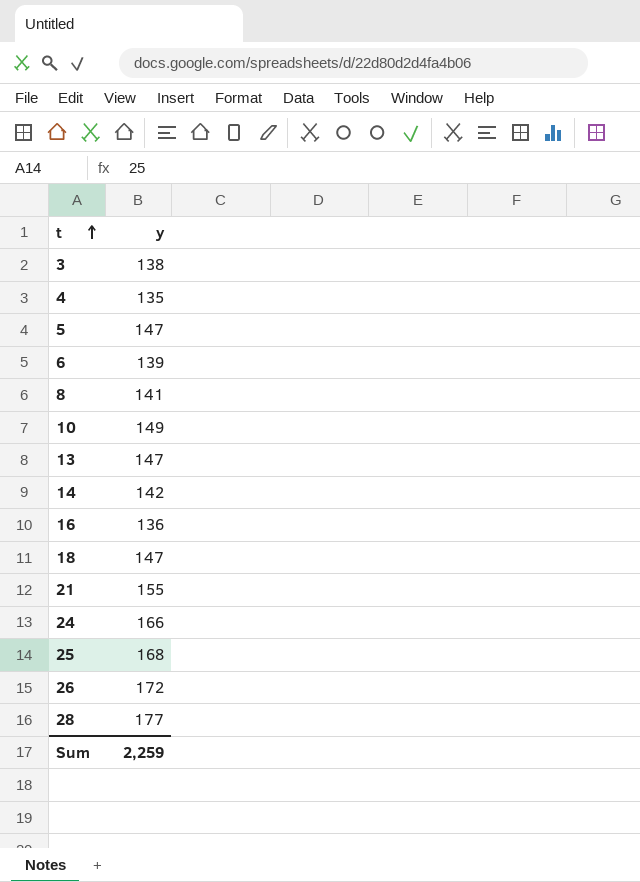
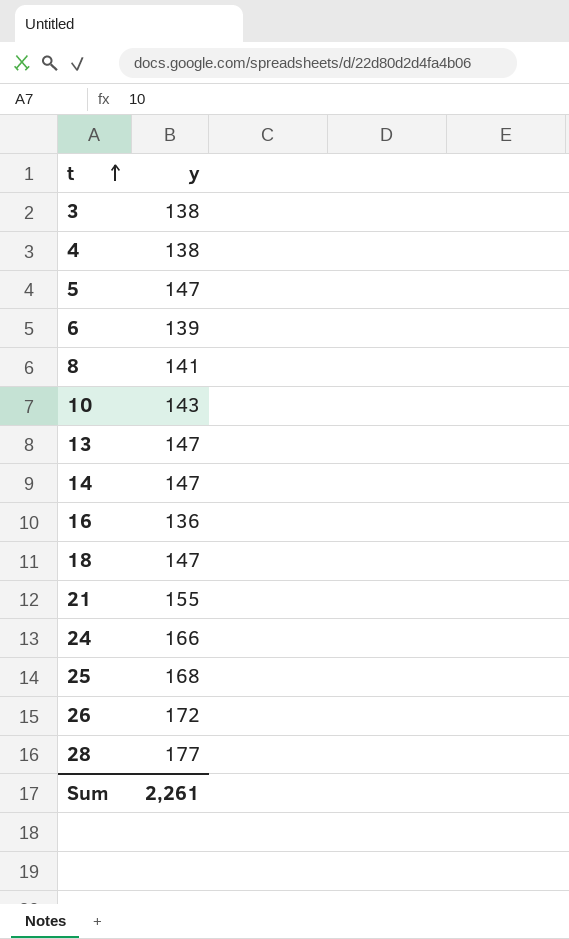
4 | y: 135 -> 138
10 | y: 149 -> 143
14 | y: 142 -> 147
Sum | y: 2,259 -> 2,261

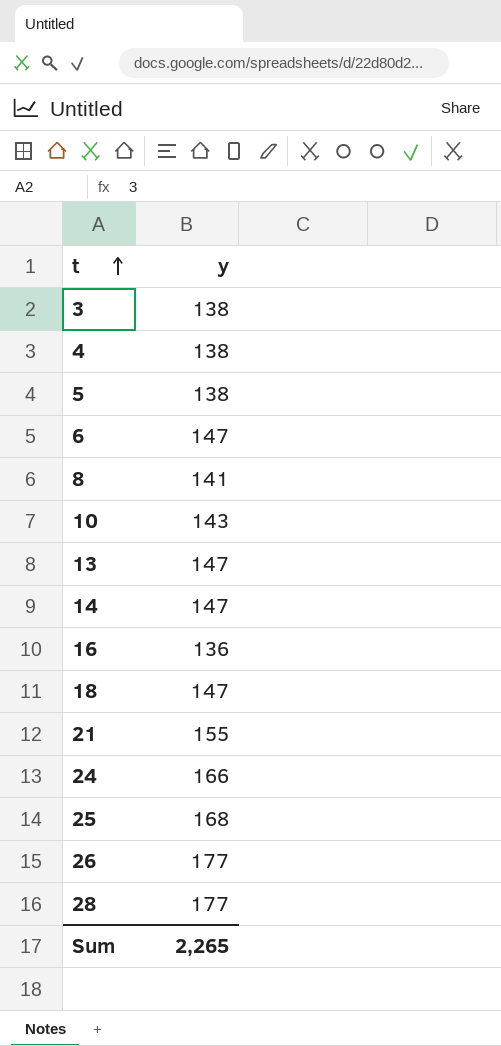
5 | y: 147 -> 138
6 | y: 139 -> 147
26 | y: 172 -> 177
Sum | y: 2,261 -> 2,265

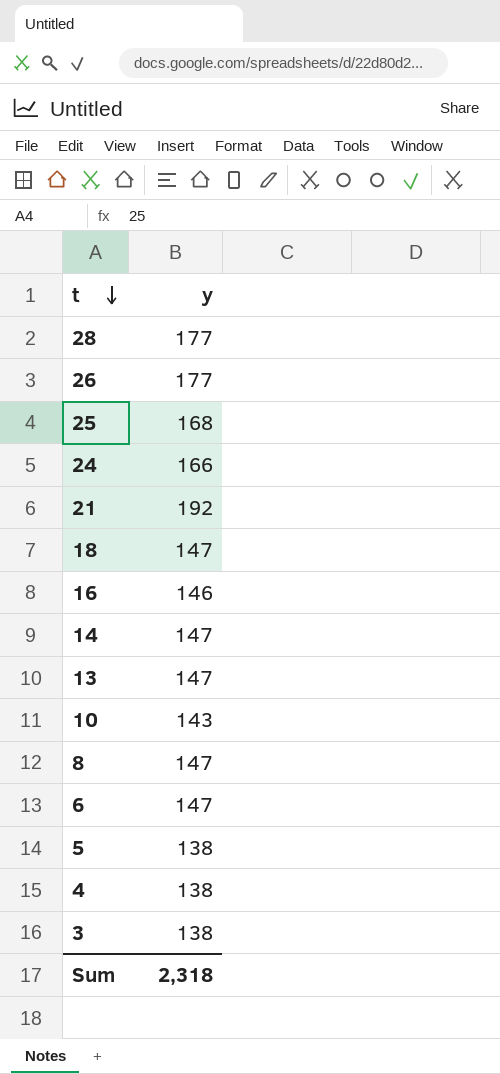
row order: t ascending -> t descending
21 | y: 155 -> 192
16 | y: 136 -> 146
8 | y: 141 -> 147
Sum | y: 2,265 -> 2,318

